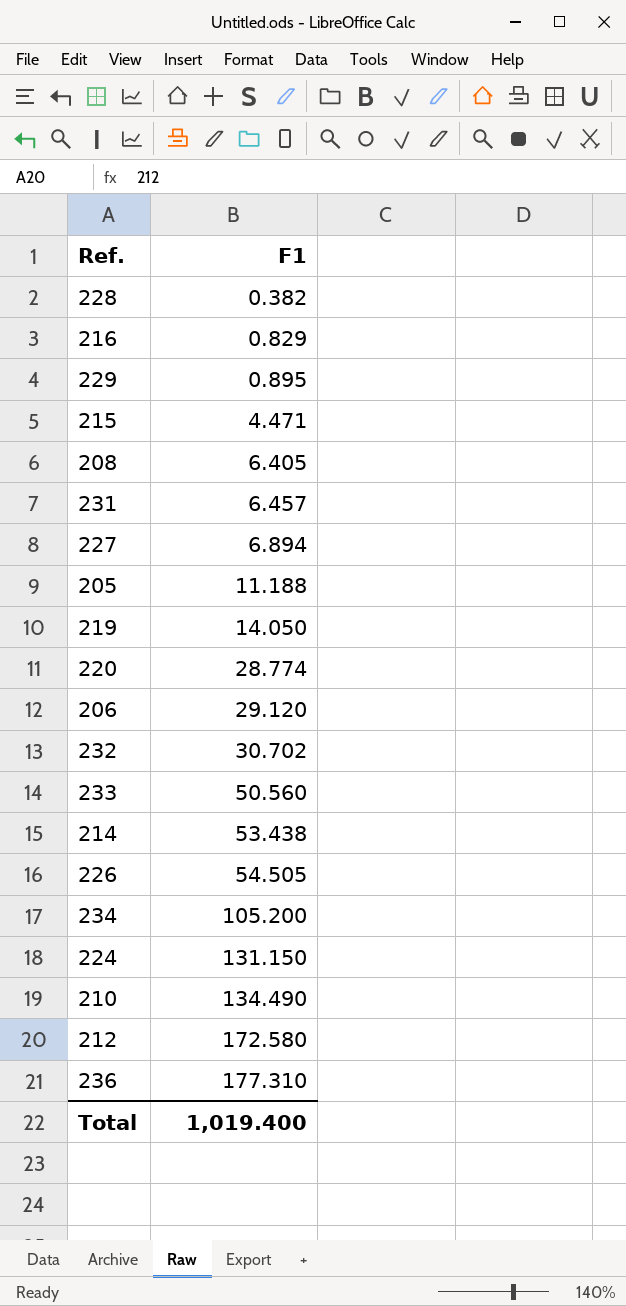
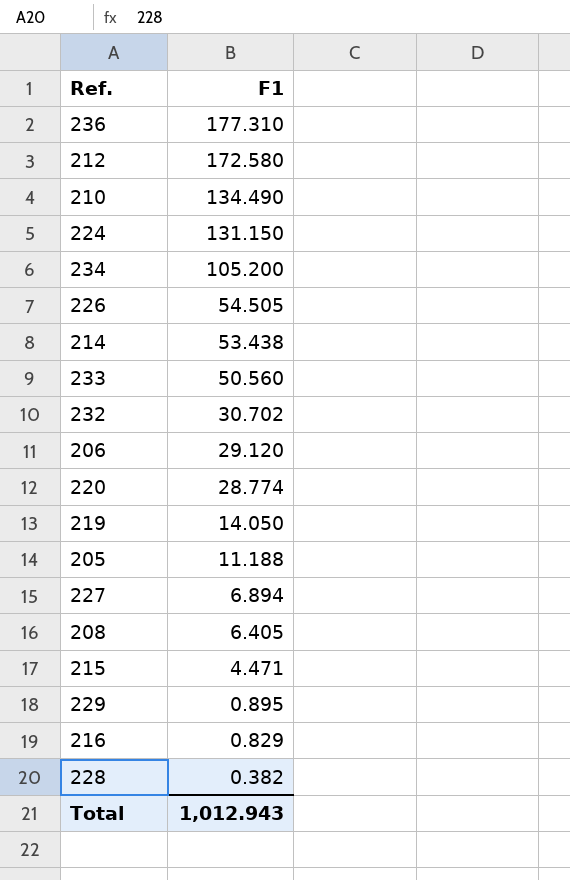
row order: F1 ascending -> F1 descending
row 231: 6.457 -> none
Total | F1: 1,019.400 -> 1,012.943

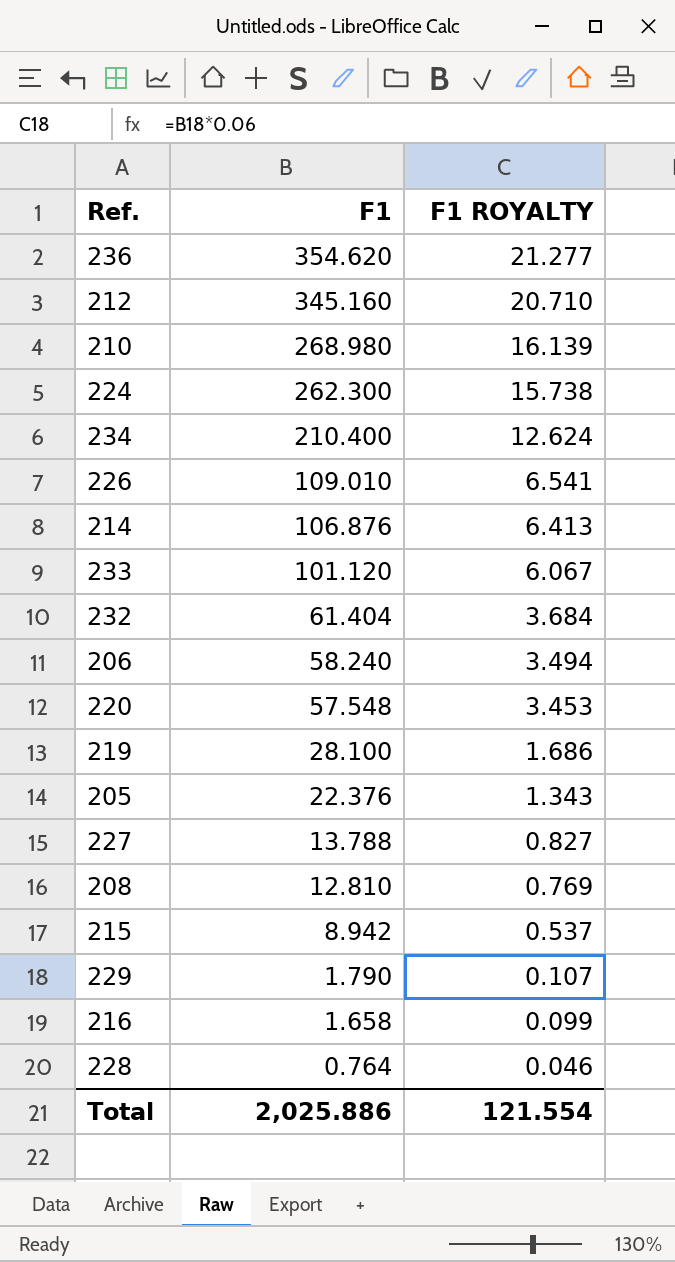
column F1 ROYALTY | formula: none -> [F1] * 0.06
236 | F1: 177.310 -> 354.620
212 | F1: 172.580 -> 345.160
210 | F1: 134.490 -> 268.980
224 | F1: 131.150 -> 262.300
234 | F1: 105.200 -> 210.400
226 | F1: 54.505 -> 109.010
214 | F1: 53.438 -> 106.876
233 | F1: 50.560 -> 101.120
232 | F1: 30.702 -> 61.404
206 | F1: 29.120 -> 58.240
220 | F1: 28.774 -> 57.548
219 | F1: 14.050 -> 28.100
205 | F1: 11.188 -> 22.376
227 | F1: 6.894 -> 13.788
208 | F1: 6.405 -> 12.810
215 | F1: 4.471 -> 8.942
229 | F1: 0.895 -> 1.790
216 | F1: 0.829 -> 1.658
228 | F1: 0.382 -> 0.764
Total | F1: 1,012.943 -> 2,025.886

